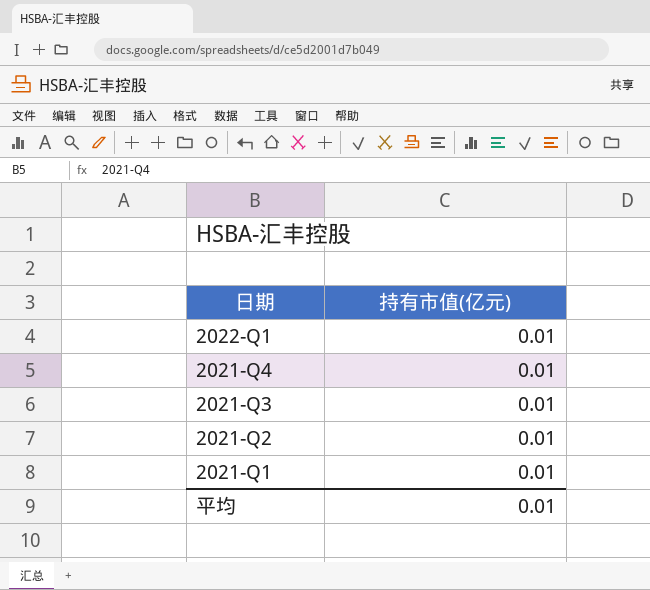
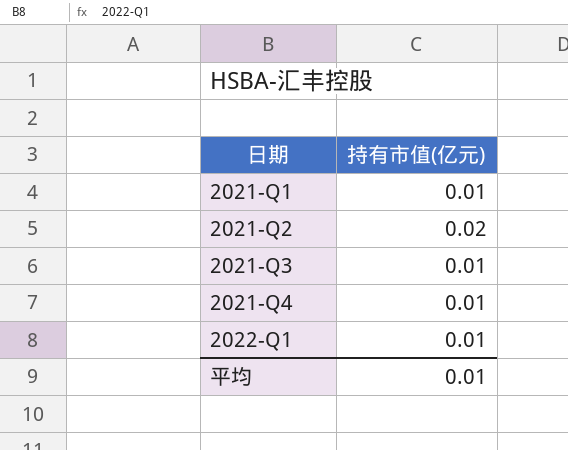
row order: 日期 descending -> 日期 ascending
2021-Q2 | 持有市值(亿元): 0.01 -> 0.02

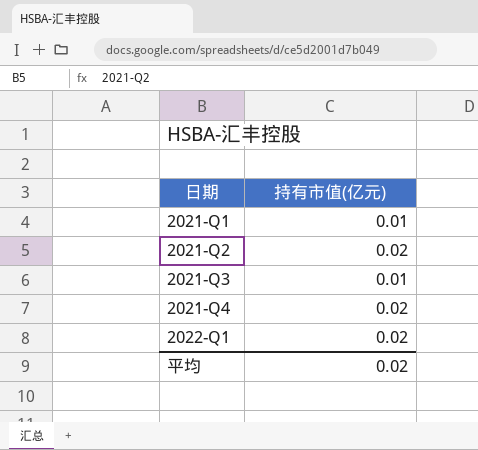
2021-Q4 | 持有市值(亿元): 0.01 -> 0.02
2022-Q1 | 持有市值(亿元): 0.01 -> 0.02
平均 | 持有市值(亿元): 0.01 -> 0.02

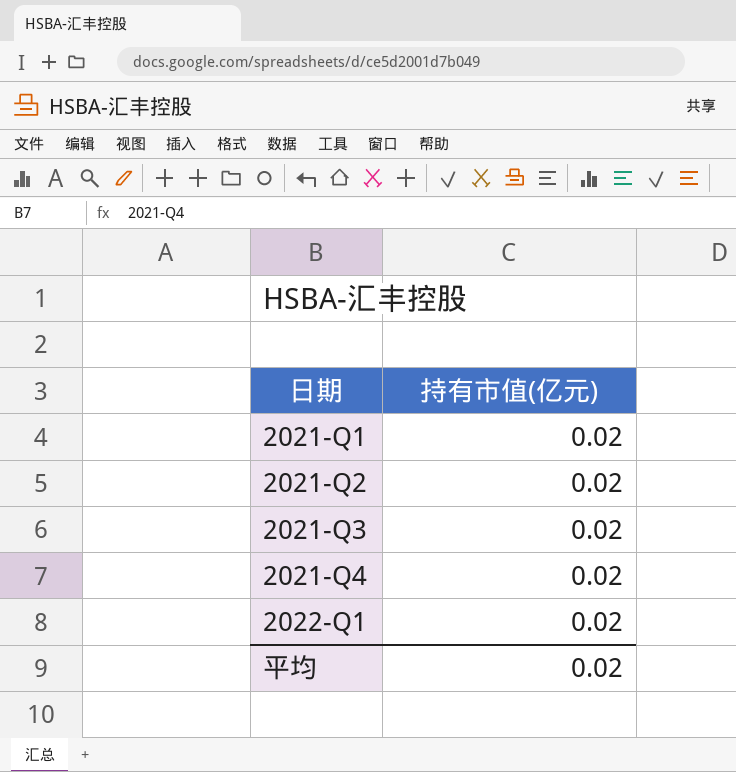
2021-Q1 | 持有市值(亿元): 0.01 -> 0.02
2021-Q3 | 持有市值(亿元): 0.01 -> 0.02

